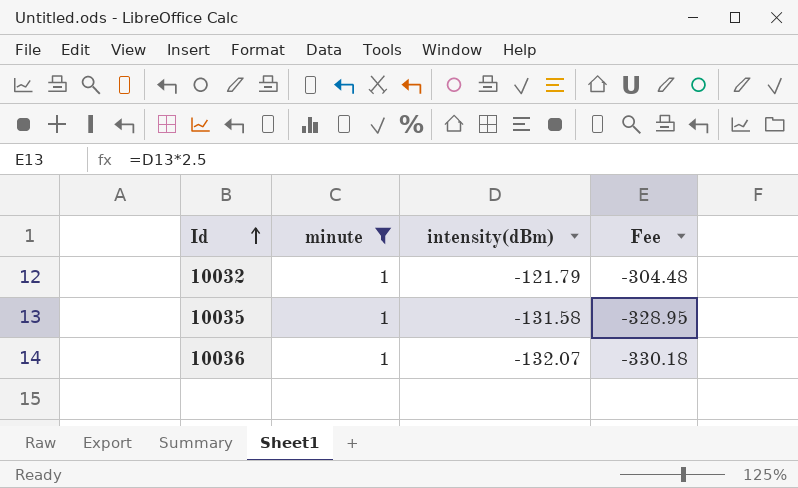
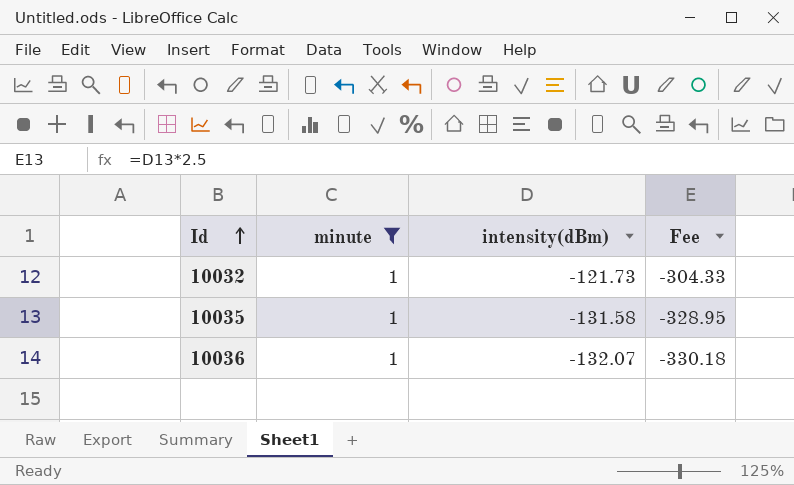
10032 | intensity(dBm): -121.79 -> -121.73
10032 | Fee: -304.48 -> -304.33

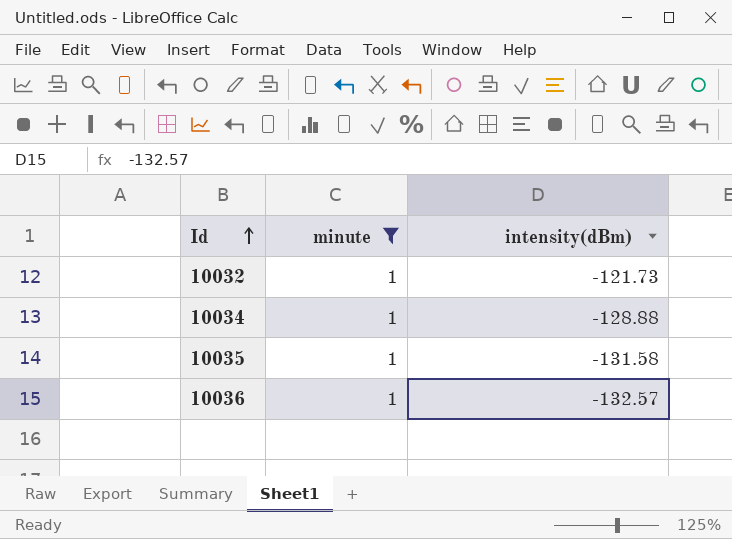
column Fee | formula: [intensity(dBm)] * 2.5 -> none
row 10034: none -> 1 | -128.88
10036 | intensity(dBm): -132.07 -> -132.57

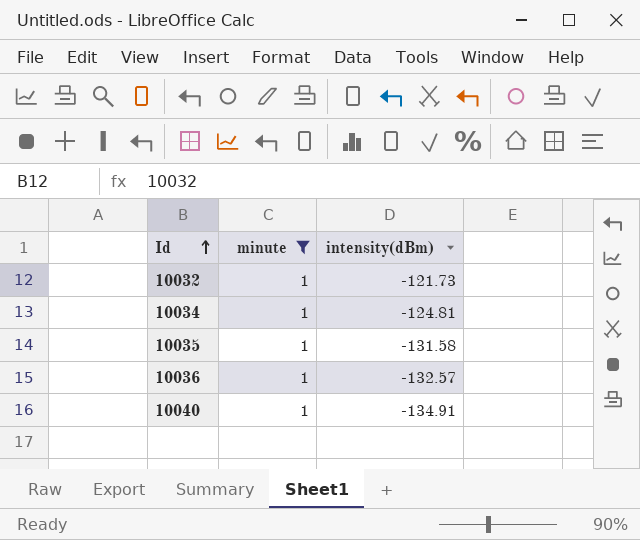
10034 | intensity(dBm): -128.88 -> -124.81
row 10040: none -> 1 | -134.91

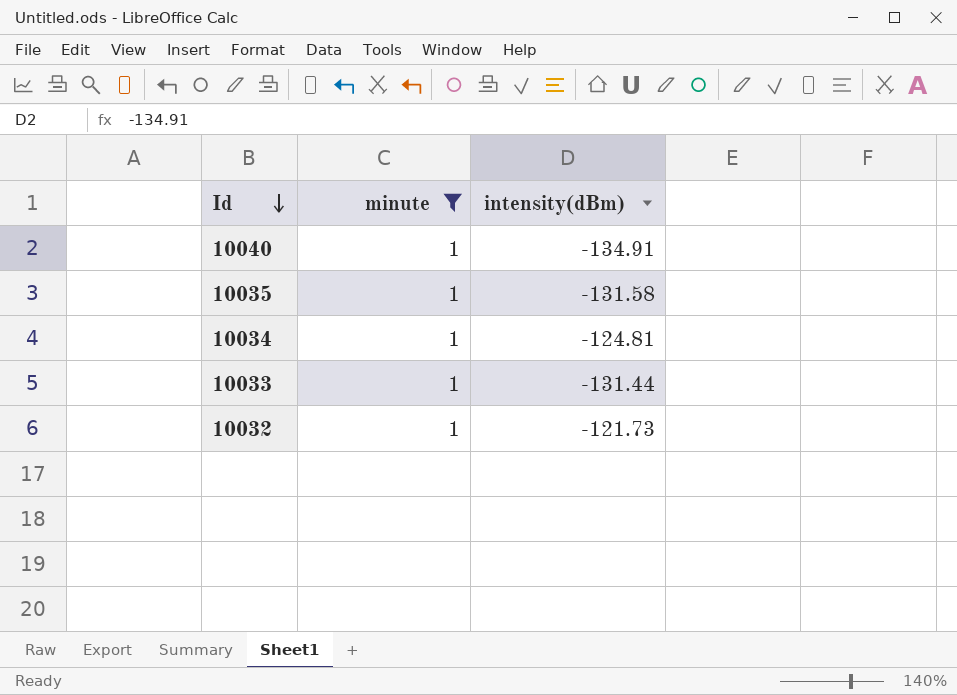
row order: Id ascending -> Id descending
row 10036: 1 | -132.57 -> none
row 10033: none -> 1 | -131.44

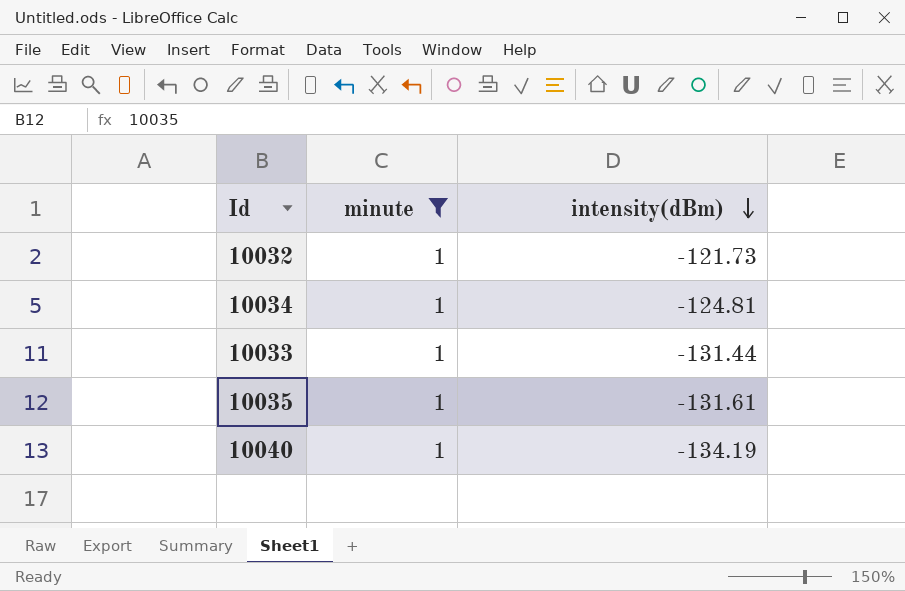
row order: Id descending -> intensity(dBm) descending
10035 | intensity(dBm): -131.58 -> -131.61
10040 | intensity(dBm): -134.91 -> -134.19

